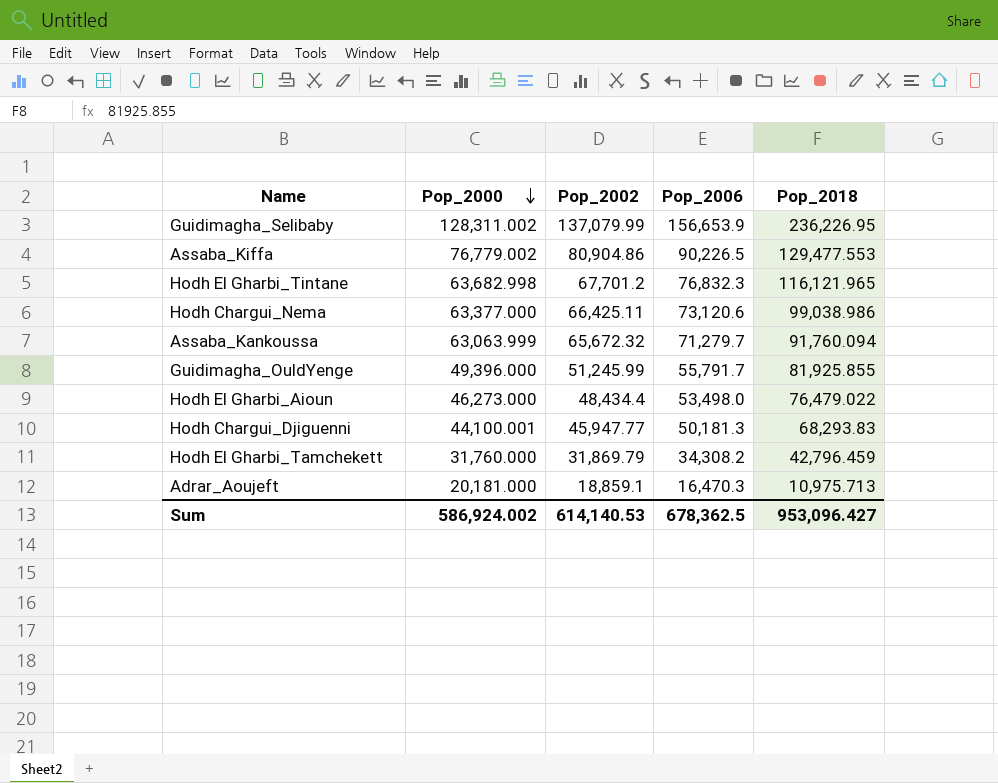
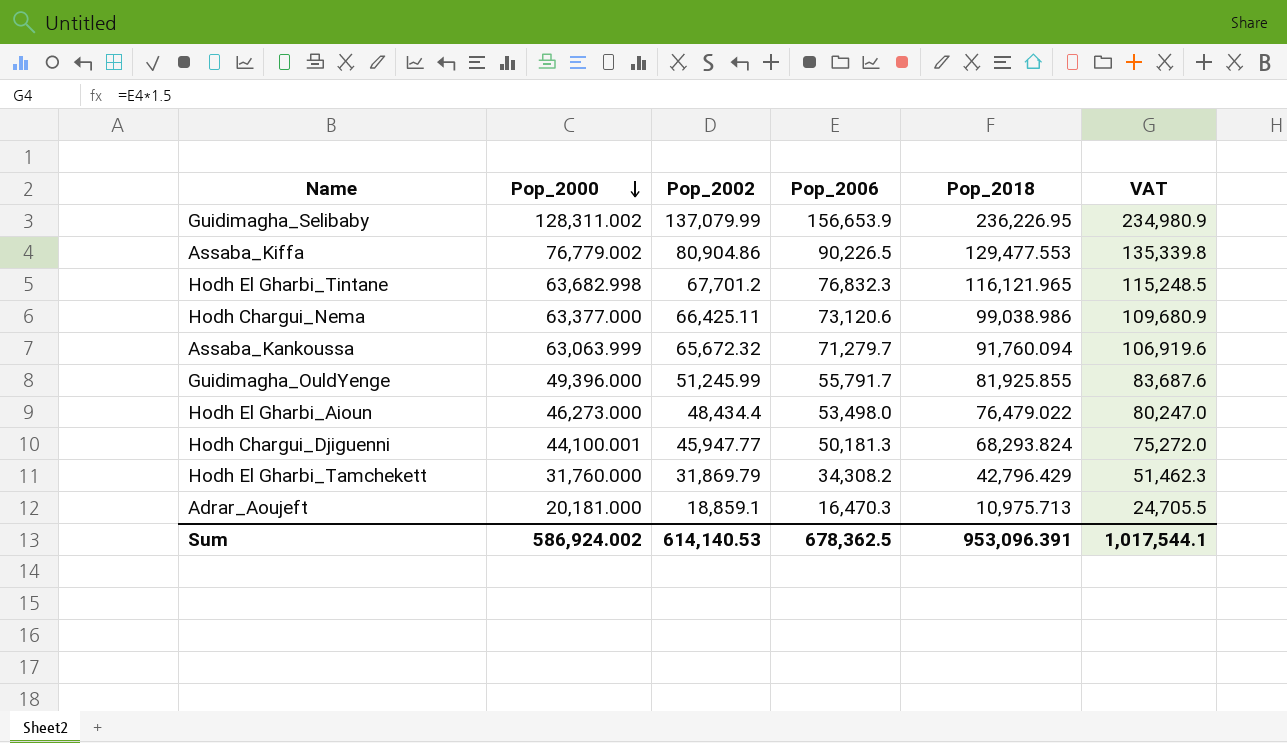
column VAT | formula: none -> [Pop_2006] * 1.5
Hodh Chargui_Djiguenni | Pop_2018: 68,293.83 -> 68,293.824
Hodh El Gharbi_Tamchekett | Pop_2018: 42,796.459 -> 42,796.429
Sum | Pop_2018: 953,096.427 -> 953,096.391

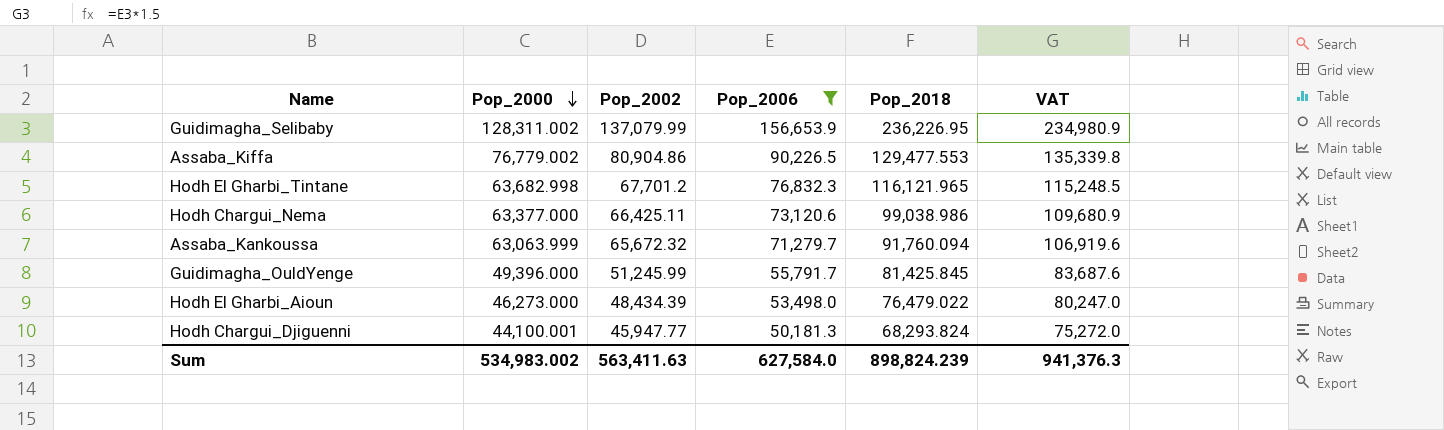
filter: none -> Pop_2006 >= 50,181.3
Guidimagha_OuldYenge | Pop_2018: 81,925.855 -> 81,425.845
Hodh El Gharbi_Aioun | Pop_2002: 48,434.4 -> 48,434.39
Sum | Pop_2000: 586,924.002 -> 534,983.002
Sum | Pop_2002: 614,140.53 -> 563,411.63
Sum | Pop_2006: 678,362.5 -> 627,584.0
Sum | Pop_2018: 953,096.391 -> 898,824.239
Sum | VAT: 1,017,544.1 -> 941,376.3

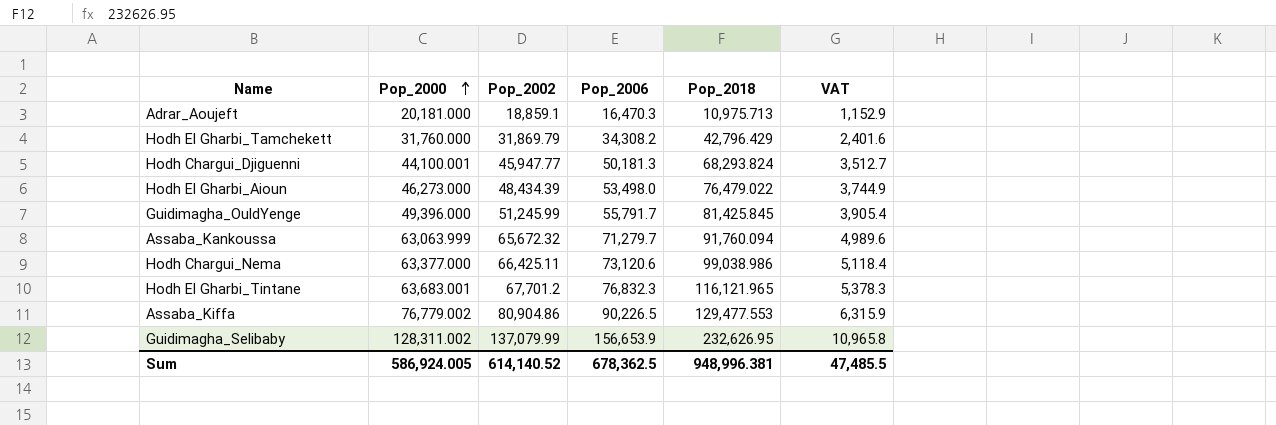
filter: Pop_2006 >= 50,181.3 -> none
row order: Pop_2000 descending -> Pop_2000 ascending
column VAT | formula: [Pop_2006] * 1.5 -> [Pop_2006] * 0.07
Hodh El Gharbi_Tintane | Pop_2000: 63,682.998 -> 63,683.001
Guidimagha_Selibaby | Pop_2018: 236,226.95 -> 232,626.95
Sum | Pop_2000: 534,983.002 -> 586,924.005
Sum | Pop_2002: 563,411.63 -> 614,140.52
Sum | Pop_2006: 627,584.0 -> 678,362.5
Sum | Pop_2018: 898,824.239 -> 948,996.381
Sum | VAT: 941,376.3 -> 47,485.5

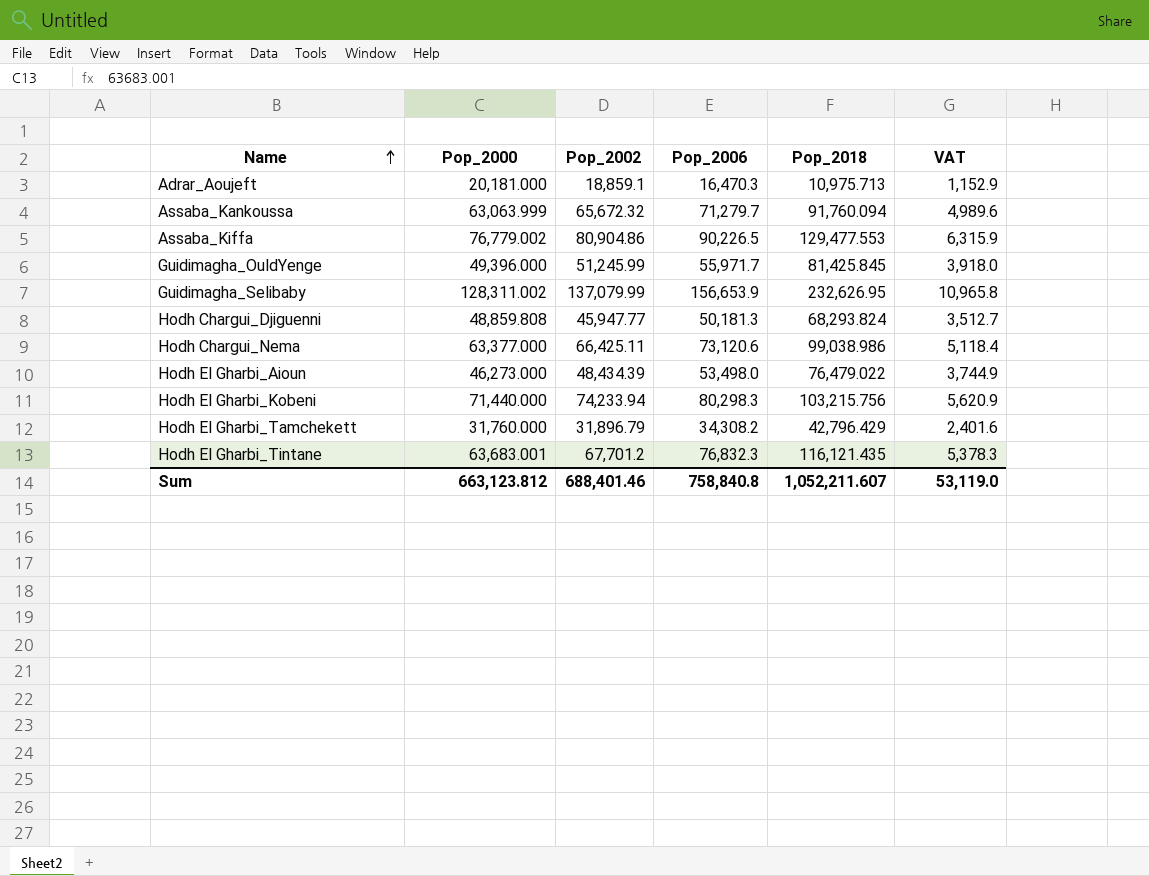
row order: Pop_2000 ascending -> Name ascending
Guidimagha_OuldYenge | Pop_2006: 55,791.7 -> 55,971.7
Guidimagha_OuldYenge | VAT: 3,905.4 -> 3,918.0
Hodh Chargui_Djiguenni | Pop_2000: 44,100.001 -> 48,859.808
row Hodh El Gharbi_Kobeni: none -> 71,440.000 | 74,233.94 | 80,298.3 | 103,215.756 | 5,620.9
Hodh El Gharbi_Tamchekett | Pop_2002: 31,869.79 -> 31,896.79
Hodh El Gharbi_Tintane | Pop_2018: 116,121.965 -> 116,121.435
Sum | Pop_2000: 586,924.005 -> 663,123.812
Sum | Pop_2002: 614,140.52 -> 688,401.46
Sum | Pop_2006: 678,362.5 -> 758,840.8
Sum | Pop_2018: 948,996.381 -> 1,052,211.607
Sum | VAT: 47,485.5 -> 53,119.0

